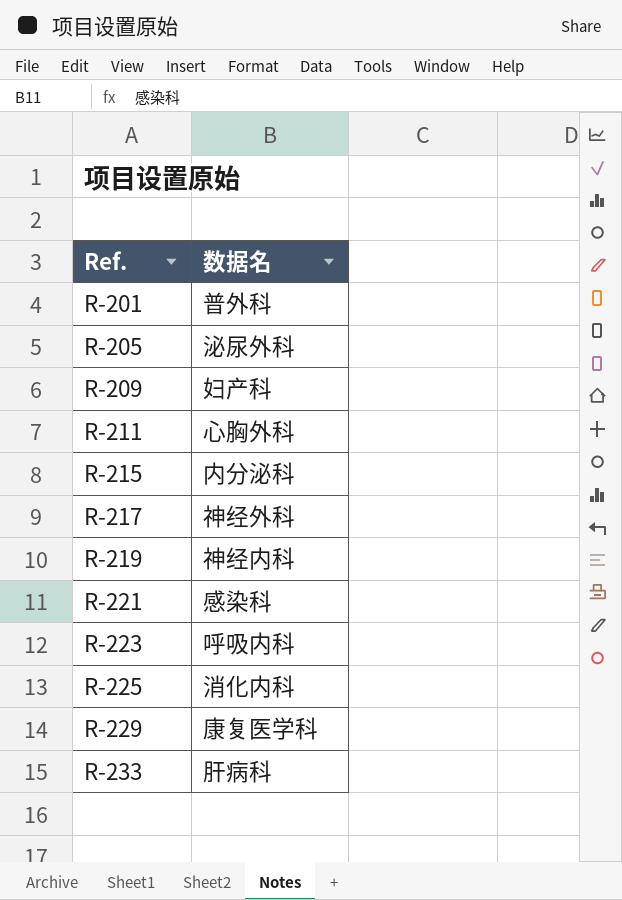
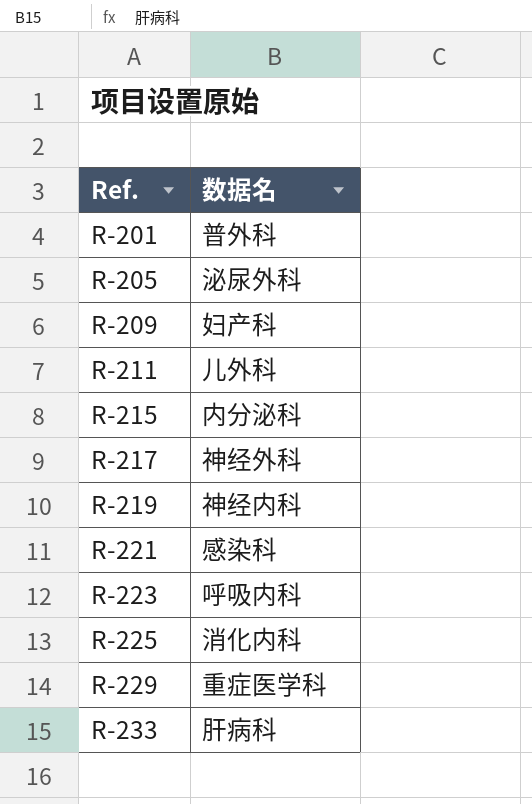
R-211 | 数据名: 心胸外科 -> 儿外科
R-229 | 数据名: 康复医学科 -> 重症医学科

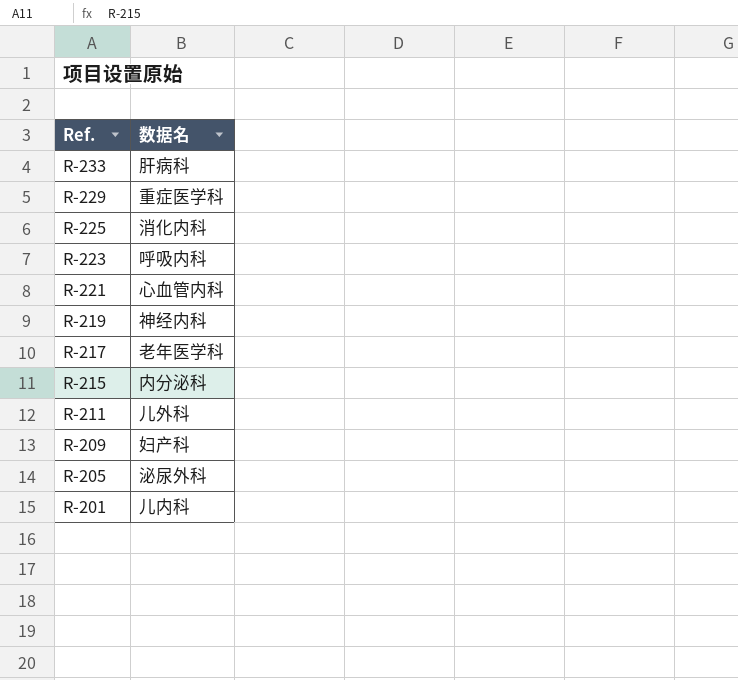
row order: Ref. ascending -> Ref. descending
R-221 | 数据名: 感染科 -> 心血管内科
R-217 | 数据名: 神经外科 -> 老年医学科
R-201 | 数据名: 普外科 -> 儿内科

